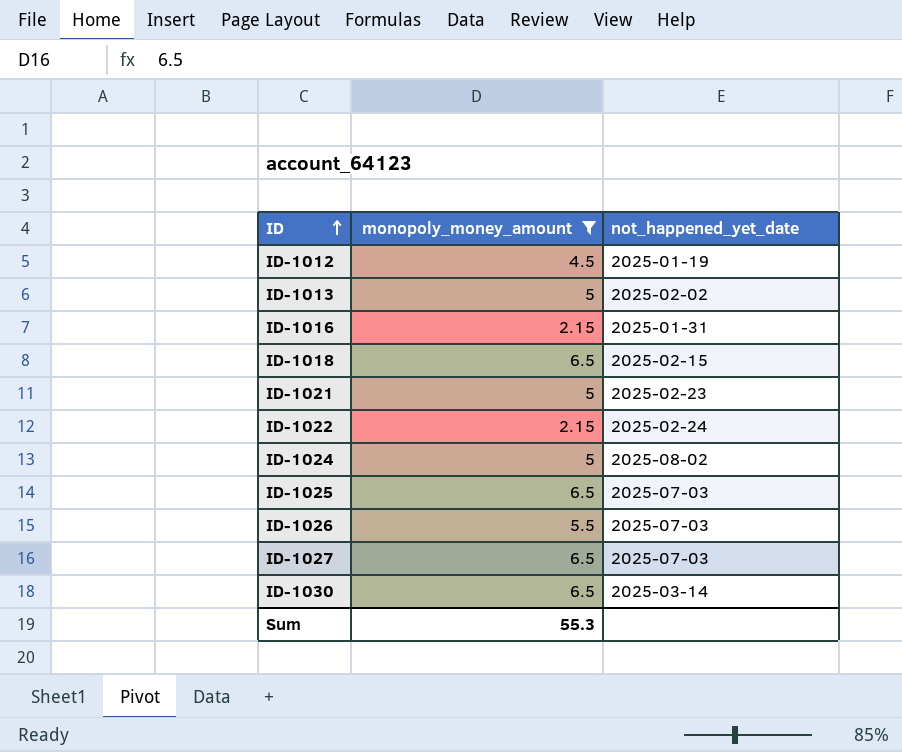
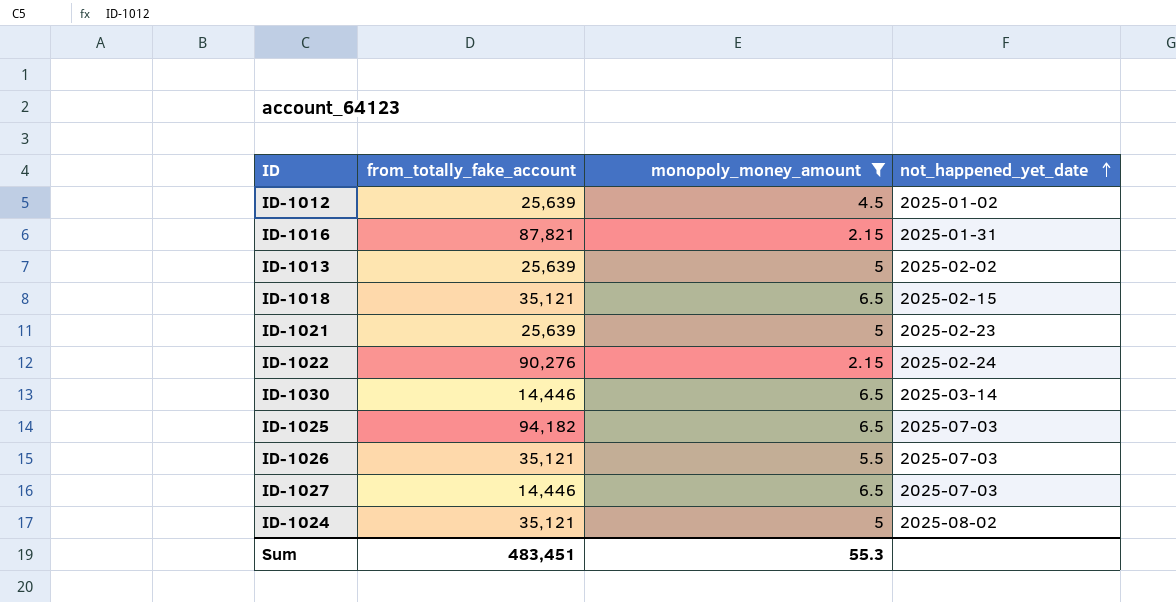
row order: ID ascending -> not_happened_yet_date ascending
column from_totally_fake_account | position: none -> 2
ID-1012 | not_happened_yet_date: 2025-01-19 -> 2025-01-02

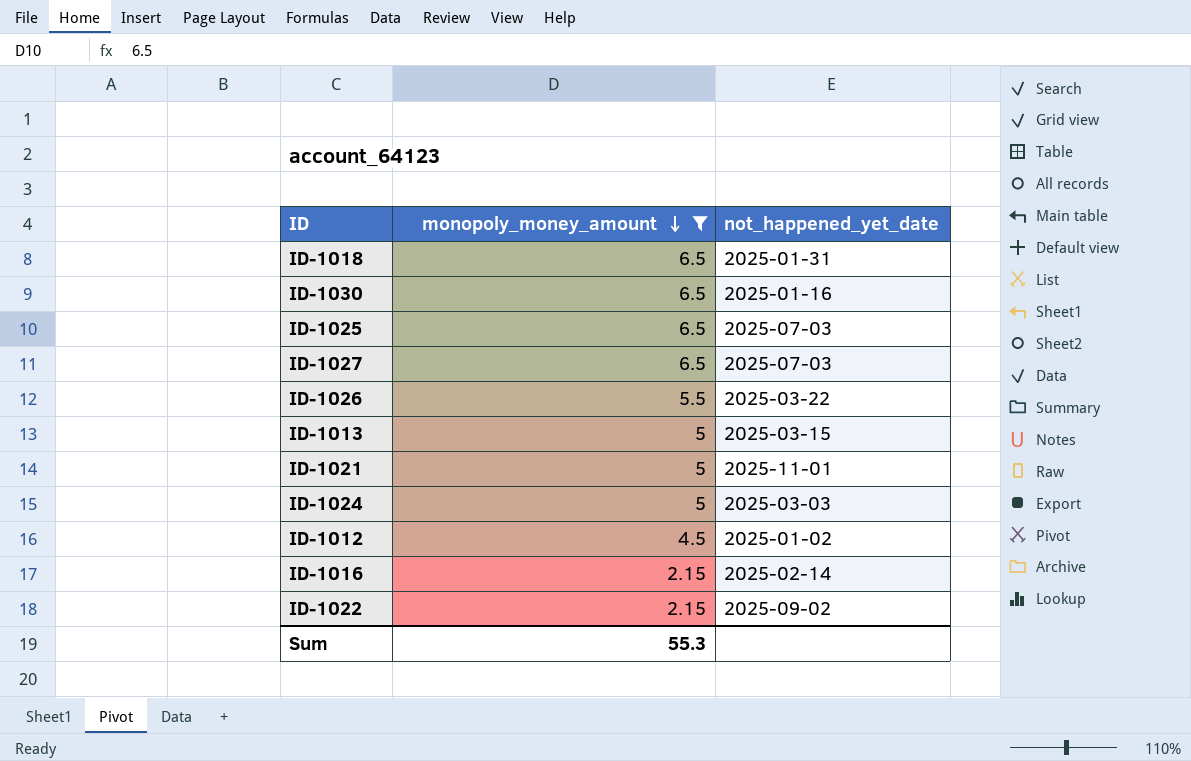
row order: not_happened_yet_date ascending -> monopoly_money_amount descending
column from_totally_fake_account | position: 2 -> none
ID-1018 | not_happened_yet_date: 2025-02-15 -> 2025-01-31
ID-1030 | not_happened_yet_date: 2025-03-14 -> 2025-01-16
ID-1026 | not_happened_yet_date: 2025-07-03 -> 2025-03-22
ID-1013 | not_happened_yet_date: 2025-02-02 -> 2025-03-15
ID-1021 | not_happened_yet_date: 2025-02-23 -> 2025-11-01
ID-1024 | not_happened_yet_date: 2025-08-02 -> 2025-03-03
ID-1016 | not_happened_yet_date: 2025-01-31 -> 2025-02-14
ID-1022 | not_happened_yet_date: 2025-02-24 -> 2025-09-02

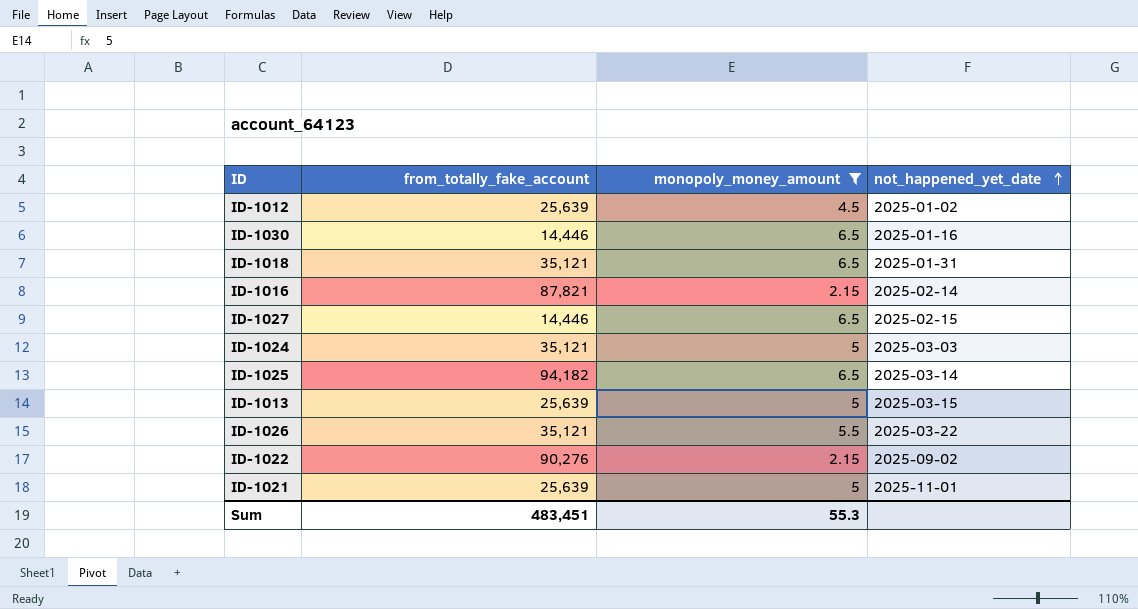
row order: monopoly_money_amount descending -> not_happened_yet_date ascending
column from_totally_fake_account | position: none -> 2
ID-1027 | not_happened_yet_date: 2025-07-03 -> 2025-02-15
ID-1025 | not_happened_yet_date: 2025-07-03 -> 2025-03-14

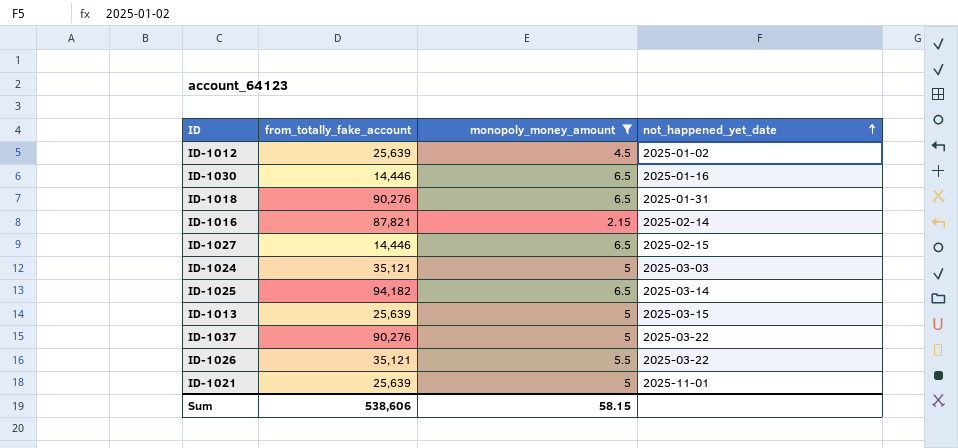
row ID-1022: 90,276 | 2.15 | 2025-09-02 -> none
ID-1018 | from_totally_fake_account: 35,121 -> 90,276
row ID-1037: none -> 90,276 | 5 | 2025-03-22
Sum | from_totally_fake_account: 483,451 -> 538,606
Sum | monopoly_money_amount: 55.3 -> 58.15

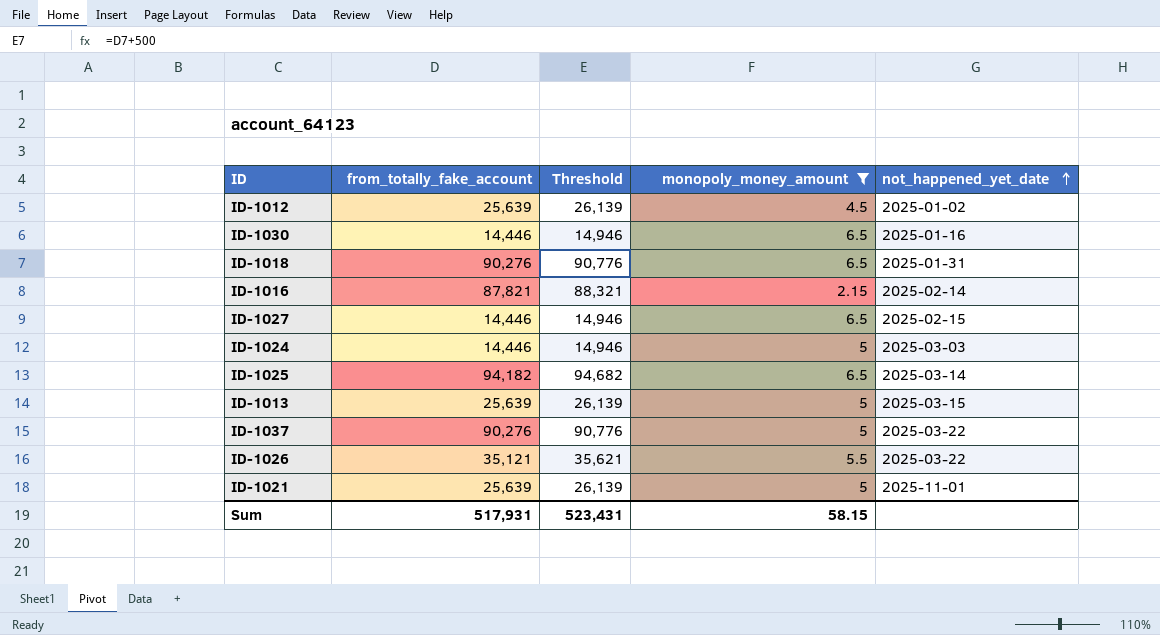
column Threshold | formula: none -> [from_totally_fake_account] + 500
ID-1024 | from_totally_fake_account: 35,121 -> 14,446
Sum | from_totally_fake_account: 538,606 -> 517,931

